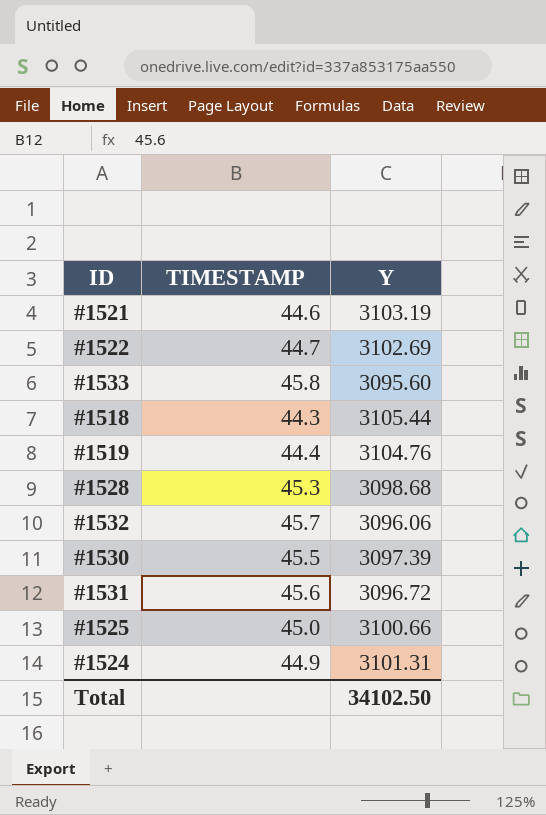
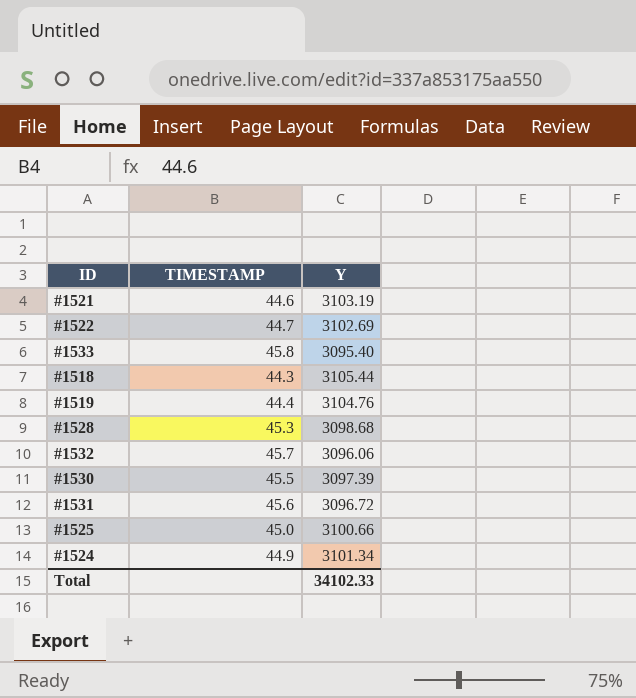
#1533 | Y: 3095.60 -> 3095.40
#1524 | Y: 3101.31 -> 3101.34
Total | Y: 34102.50 -> 34102.33

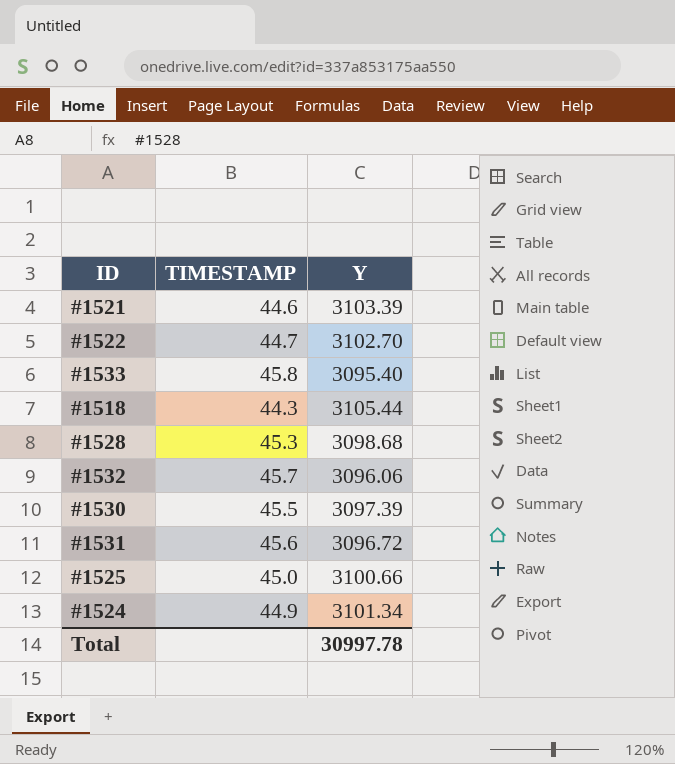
row #1519: 44.4 | 3104.76 -> none
#1521 | Y: 3103.19 -> 3103.39
#1522 | Y: 3102.69 -> 3102.70
Total | Y: 34102.33 -> 30997.78

